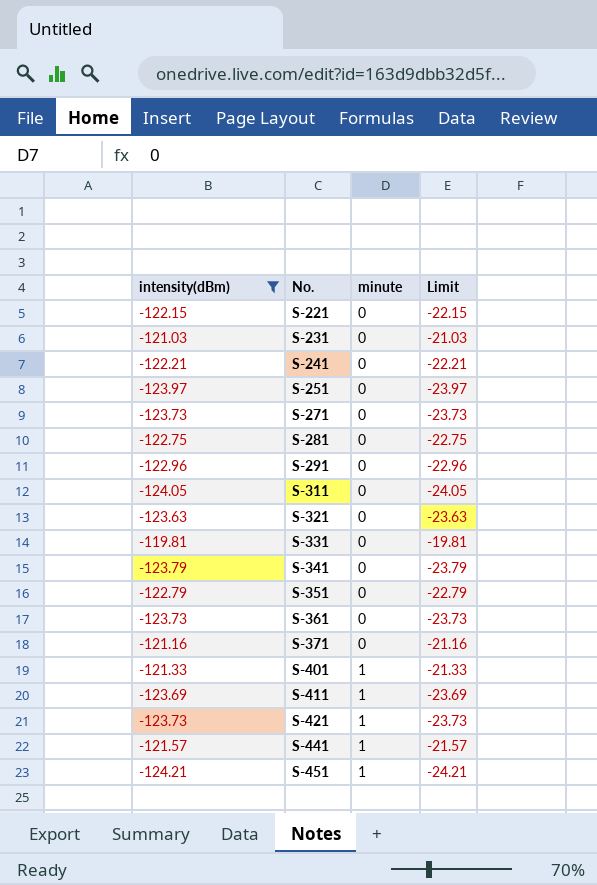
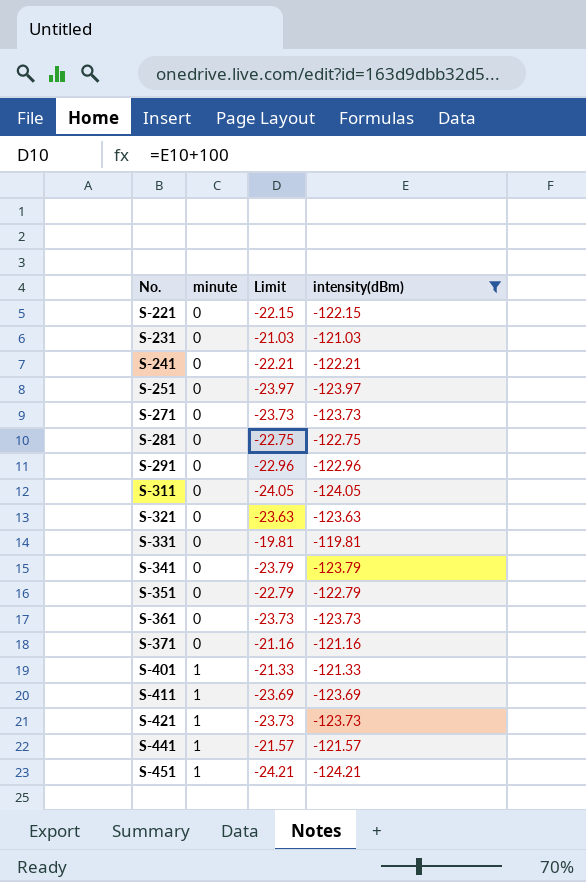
column intensity(dBm) | position: 1 -> 4

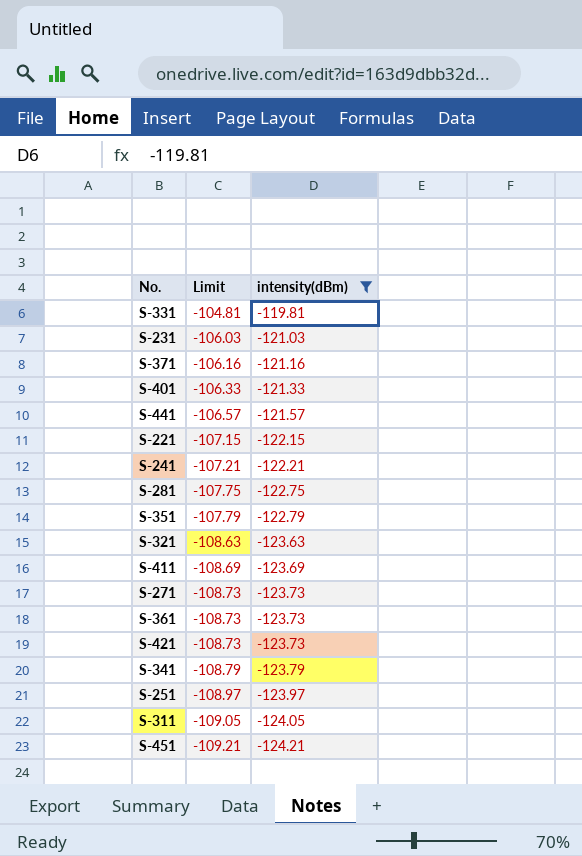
row order: No. ascending -> Limit descending
column minute | position: 2 -> none
column Limit | formula: [intensity(dBm)] + 100 -> [intensity(dBm)] + 15
row S-291: 0 | -22.96 | -122.96 -> none

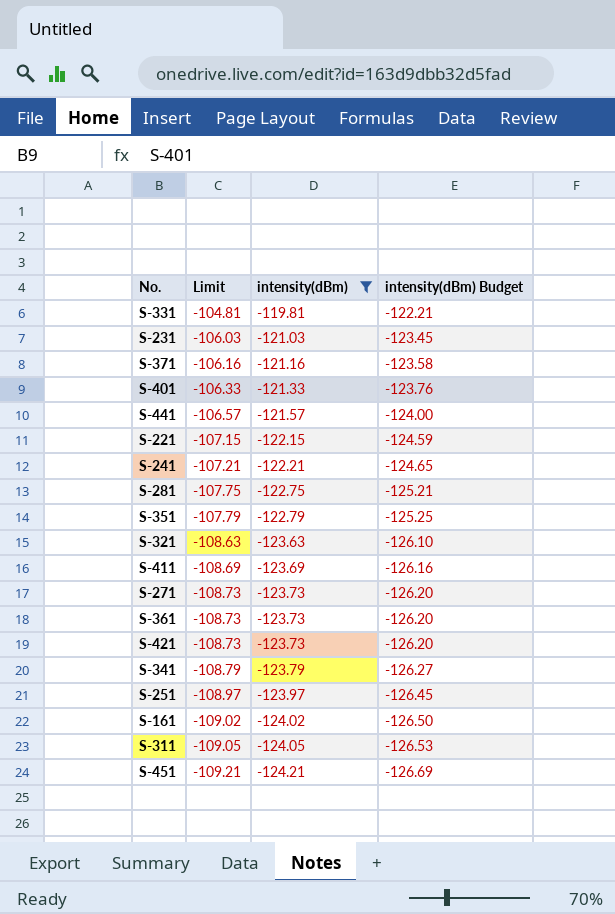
column intensity(dBm) Budget | formula: none -> [intensity(dBm)] * 1.02
row S-161: none -> -109.02 | -124.02 | -126.50

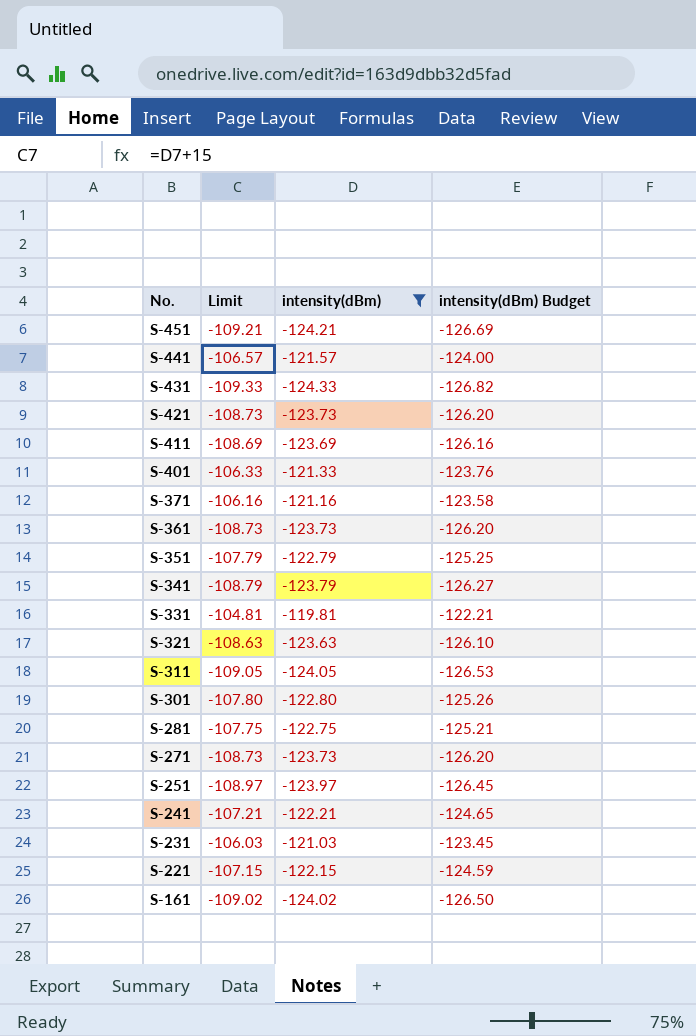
row order: Limit descending -> No. descending
row S-431: none -> -109.33 | -124.33 | -126.82
row S-301: none -> -107.80 | -122.80 | -125.26

